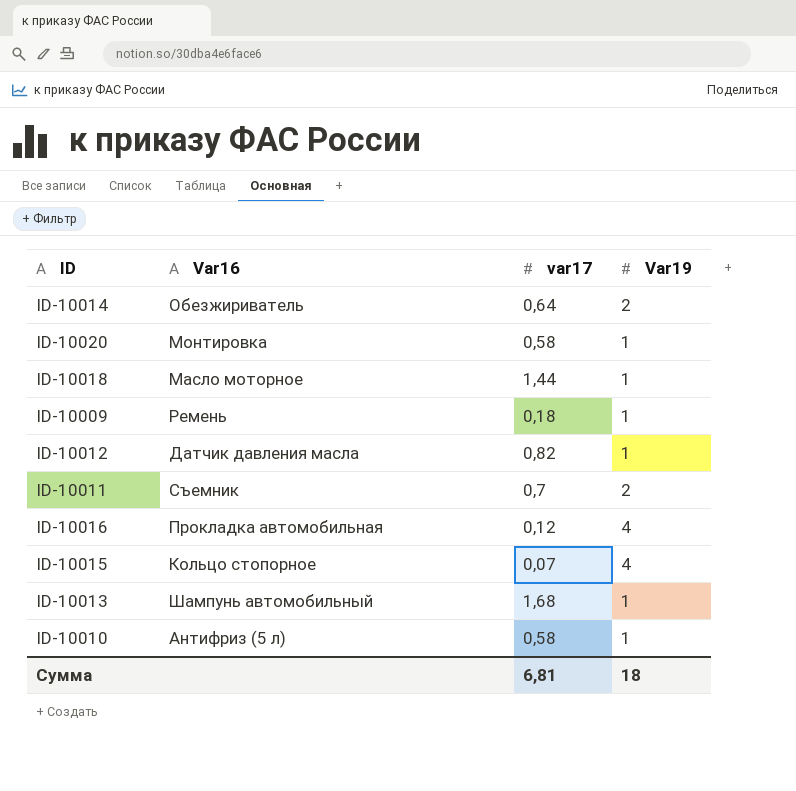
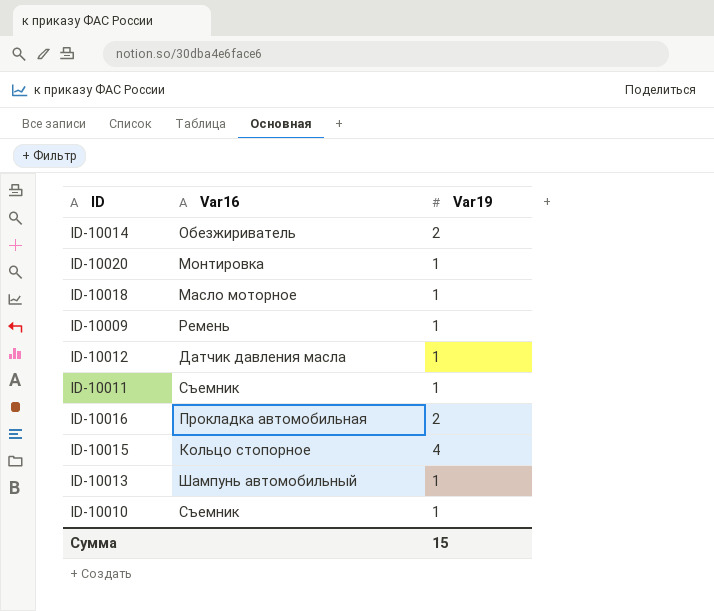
column var17 | position: 3 -> none
ID-10011 | Var19: 2 -> 1
ID-10016 | Var19: 4 -> 2
ID-10010 | Var16: Антифриз (5 л) -> Съемник
Сумма | Var19: 18 -> 15

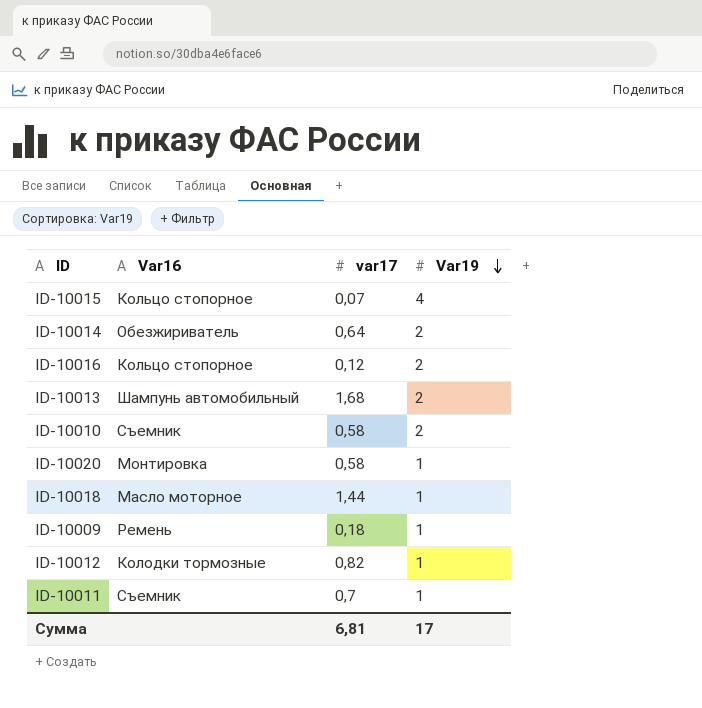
row order: none -> Var19 descending
column var17 | position: none -> 3
ID-10016 | Var16: Прокладка автомобильная -> Кольцо стопорное
ID-10013 | Var19: 1 -> 2
ID-10010 | Var19: 1 -> 2
ID-10012 | Var16: Датчик давления масла -> Колодки тормозные
Сумма | Var19: 15 -> 17

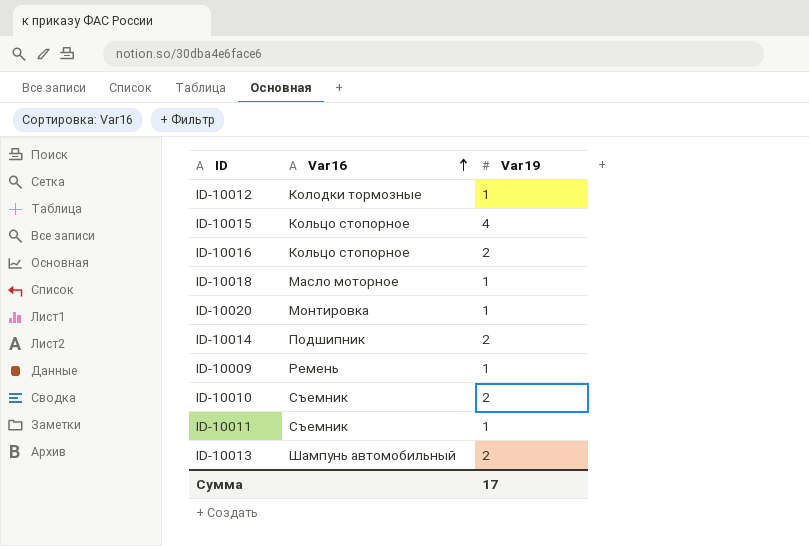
row order: Var19 descending -> Var16 ascending
column var17 | position: 3 -> none
ID-10014 | Var16: Обезжириватель -> Подшипник

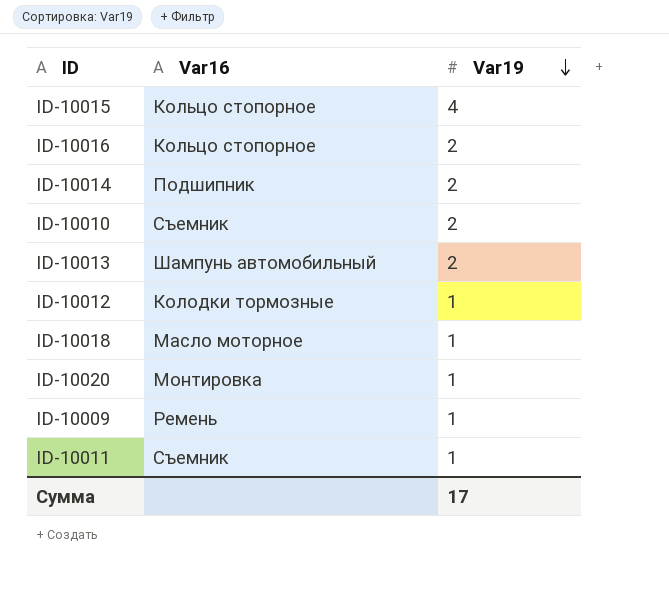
row order: Var16 ascending -> Var19 descending

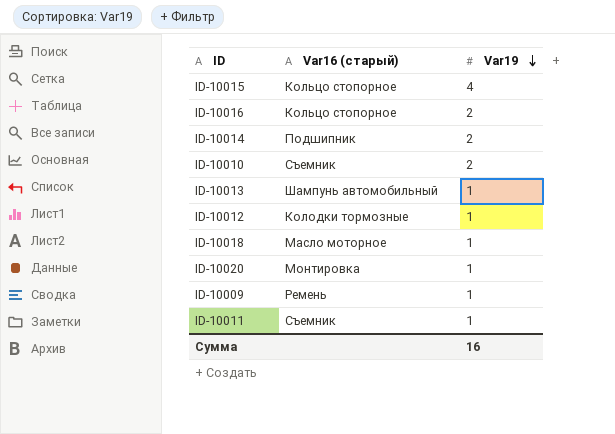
column name: Var16 -> Var16 (старый)
ID-10013 | Var19: 2 -> 1
Сумма | Var19: 17 -> 16

